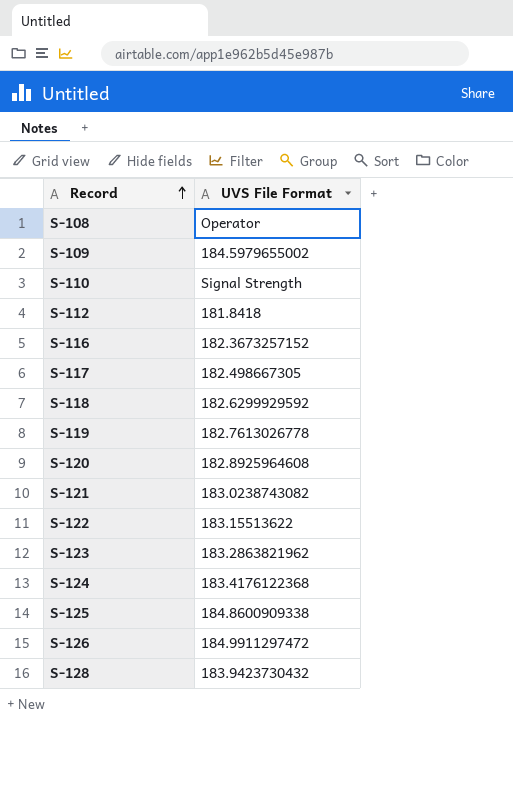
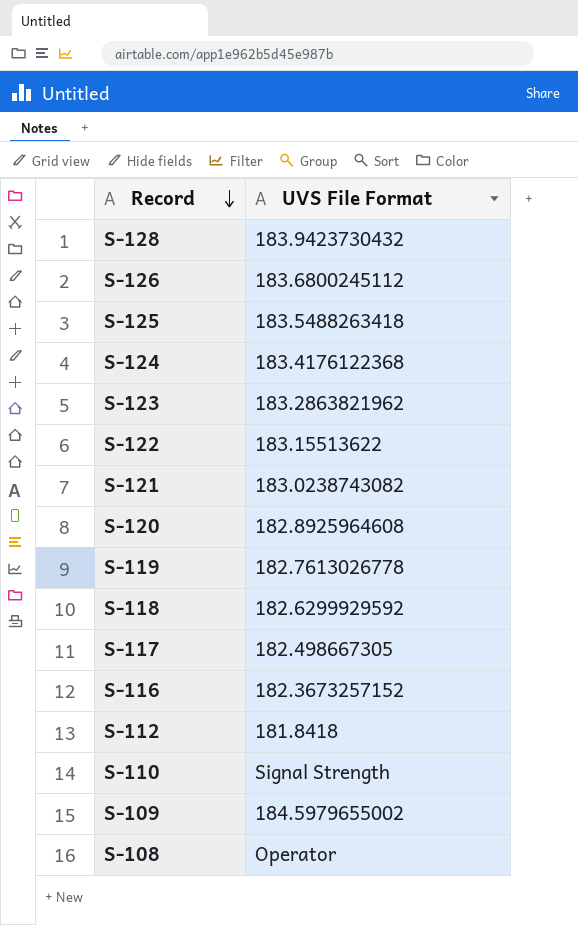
row order: Record ascending -> Record descending
S-126 | UVS File Format: 184.9911297472 -> 183.6800245112
S-125 | UVS File Format: 184.8600909338 -> 183.5488263418

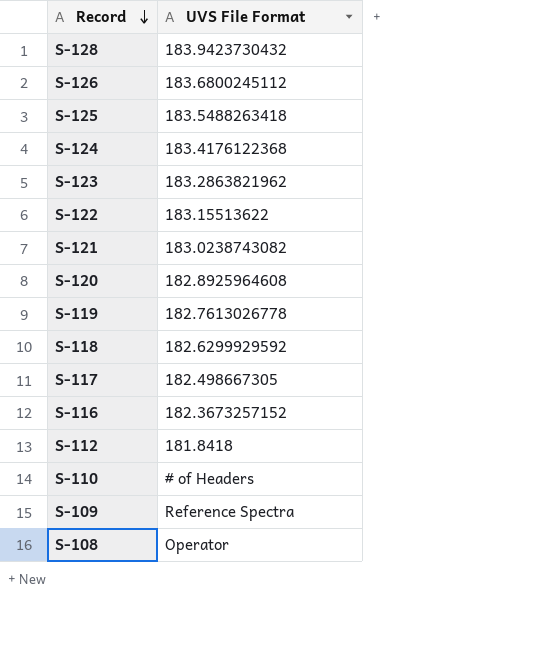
S-110 | UVS File Format: Signal Strength -> # of Headers
S-109 | UVS File Format: 184.5979655002 -> Reference Spectra

